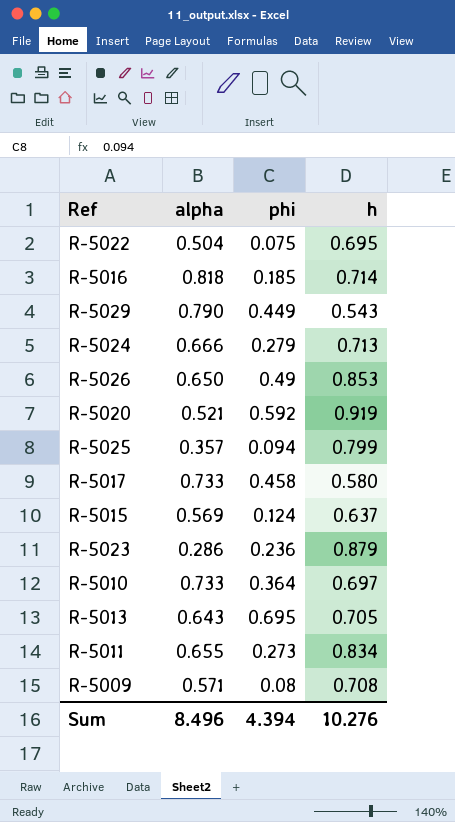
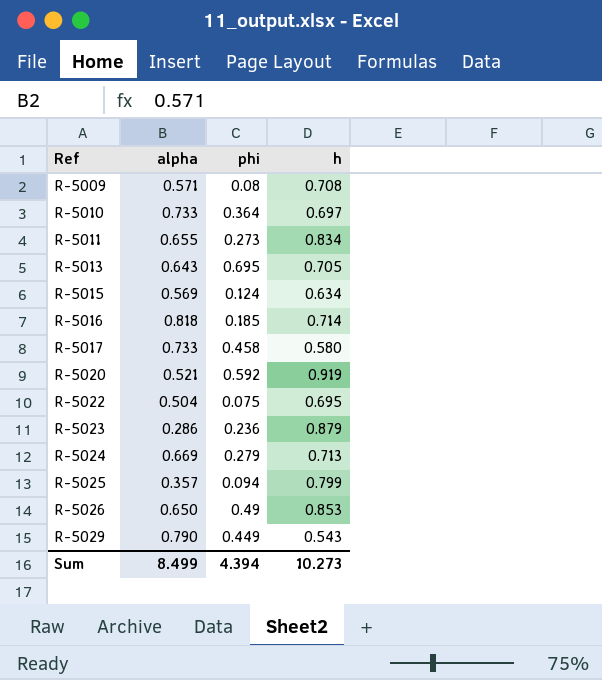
row order: none -> Ref ascending
R-5015 | h: 0.637 -> 0.634
R-5024 | alpha: 0.666 -> 0.669
Sum | alpha: 8.496 -> 8.499
Sum | h: 10.276 -> 10.273

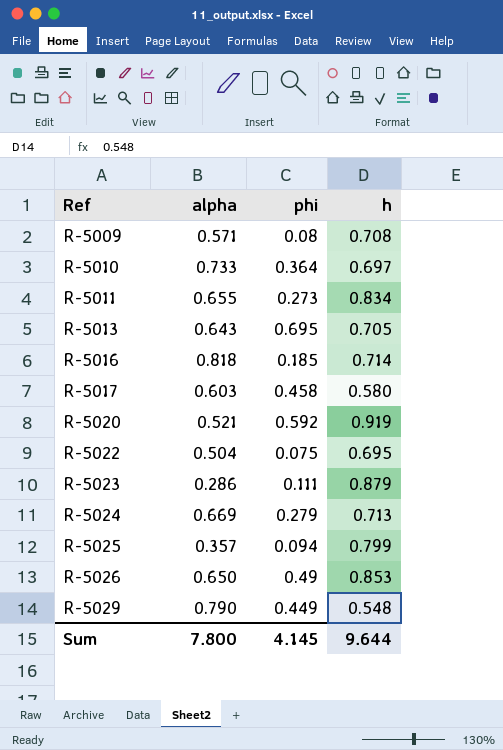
row R-5015: 0.569 | 0.124 | 0.634 -> none
R-5017 | alpha: 0.733 -> 0.603
R-5023 | phi: 0.236 -> 0.111
R-5029 | h: 0.543 -> 0.548
Sum | alpha: 8.499 -> 7.800
Sum | phi: 4.394 -> 4.145
Sum | h: 10.273 -> 9.644

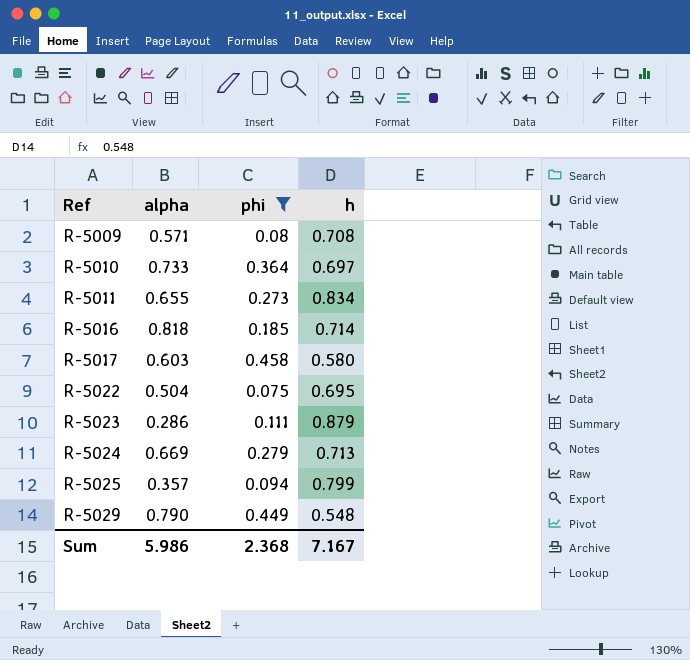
filter: none -> phi <= 0.458
Sum | alpha: 7.800 -> 5.986
Sum | phi: 4.145 -> 2.368
Sum | h: 9.644 -> 7.167

